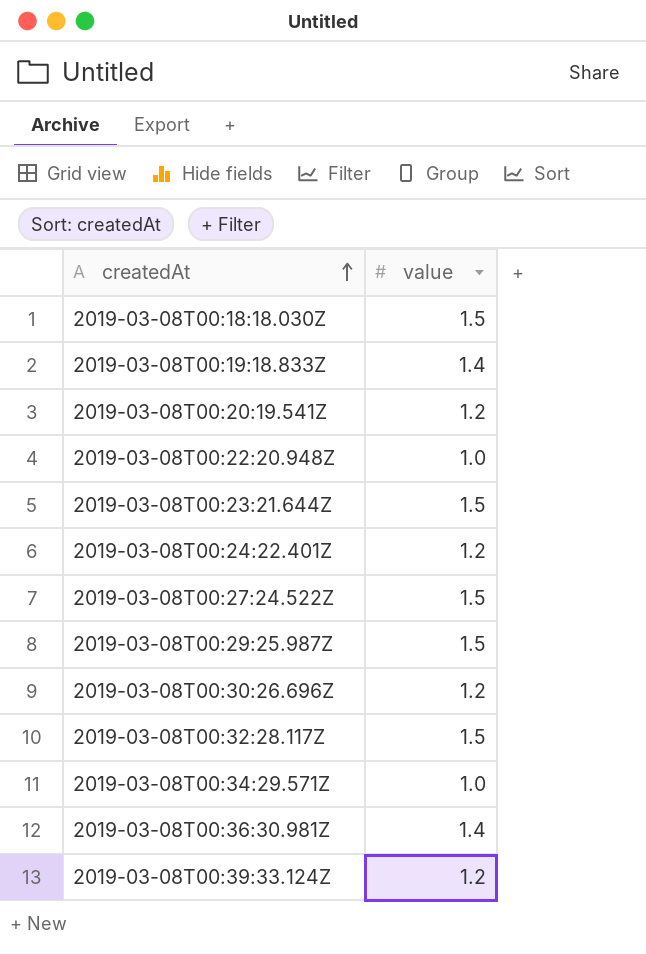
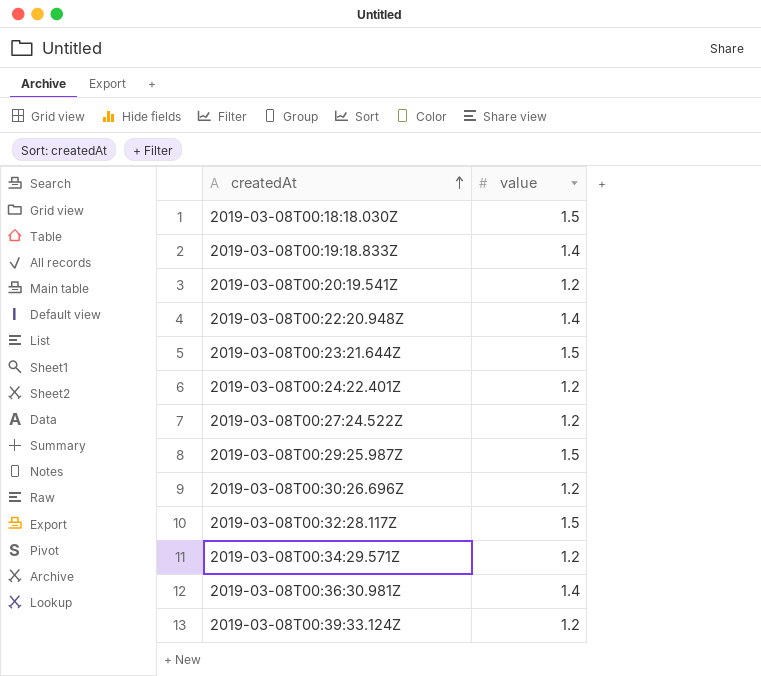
2019-03-08T00:22:20.948Z | value: 1.0 -> 1.4
2019-03-08T00:27:24.522Z | value: 1.5 -> 1.2
2019-03-08T00:34:29.571Z | value: 1.0 -> 1.2

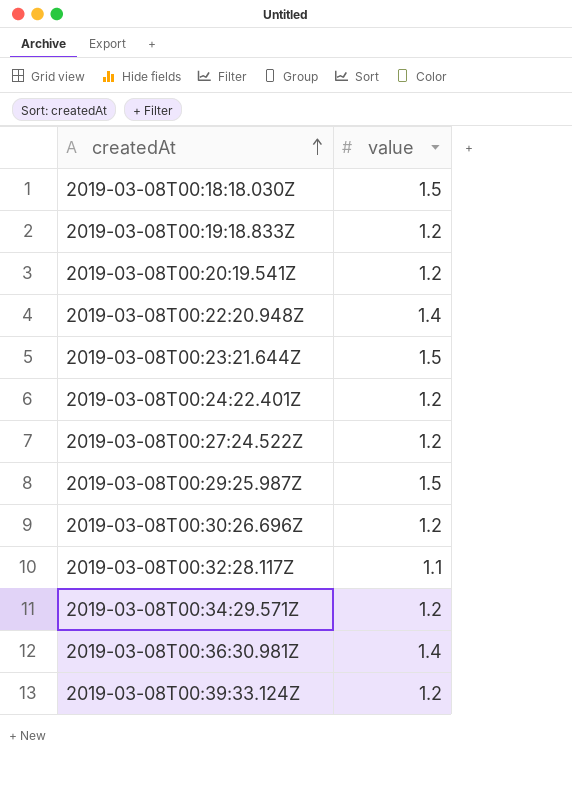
2019-03-08T00:19:18.833Z | value: 1.4 -> 1.2
2019-03-08T00:32:28.117Z | value: 1.5 -> 1.1

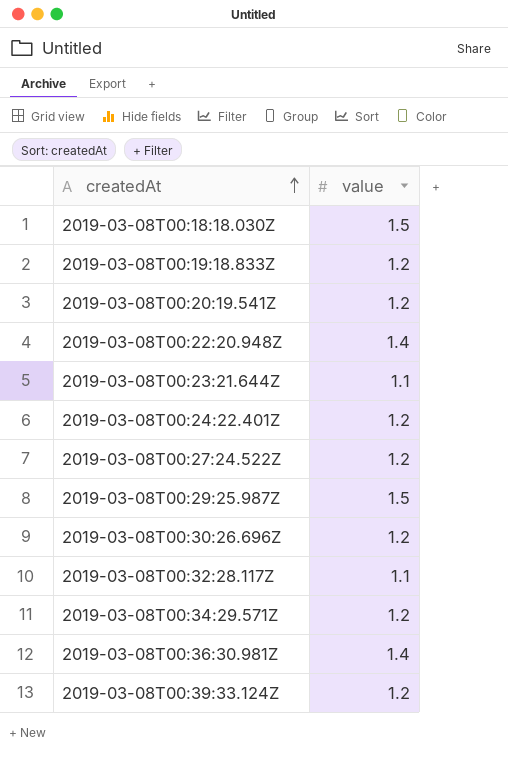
2019-03-08T00:23:21.644Z | value: 1.5 -> 1.1

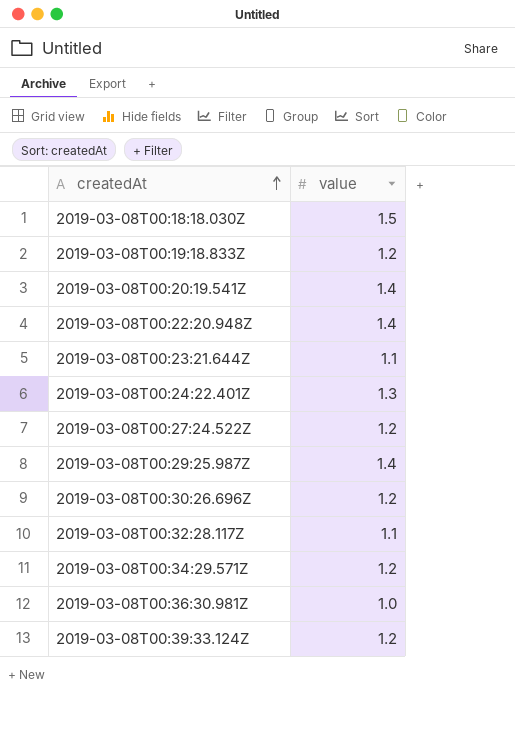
2019-03-08T00:20:19.541Z | value: 1.2 -> 1.4
2019-03-08T00:24:22.401Z | value: 1.2 -> 1.3
2019-03-08T00:29:25.987Z | value: 1.5 -> 1.4
2019-03-08T00:36:30.981Z | value: 1.4 -> 1.0

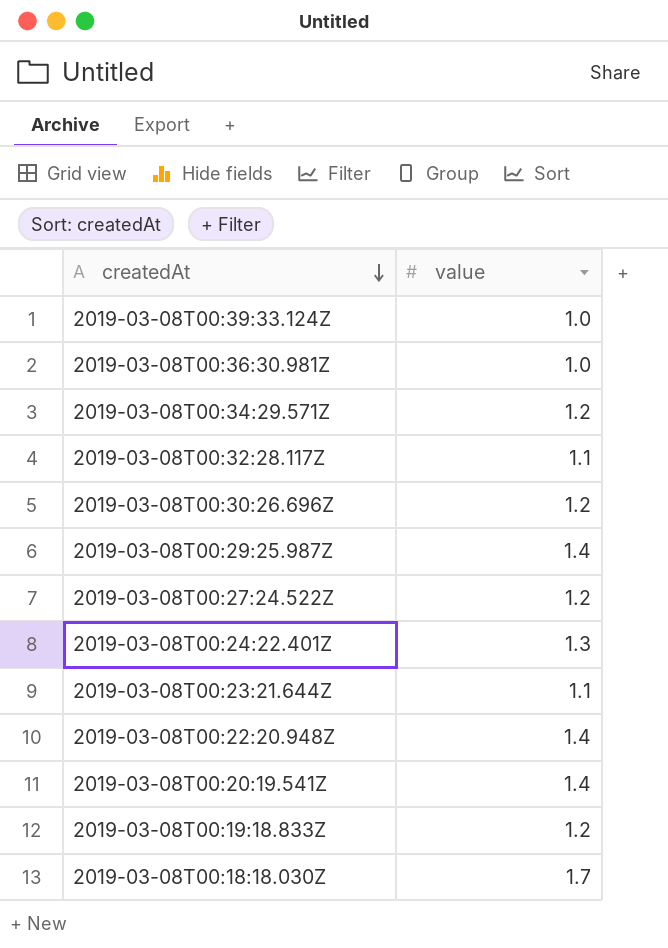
row order: createdAt ascending -> createdAt descending
2019-03-08T00:39:33.124Z | value: 1.2 -> 1.0
2019-03-08T00:18:18.030Z | value: 1.5 -> 1.7

